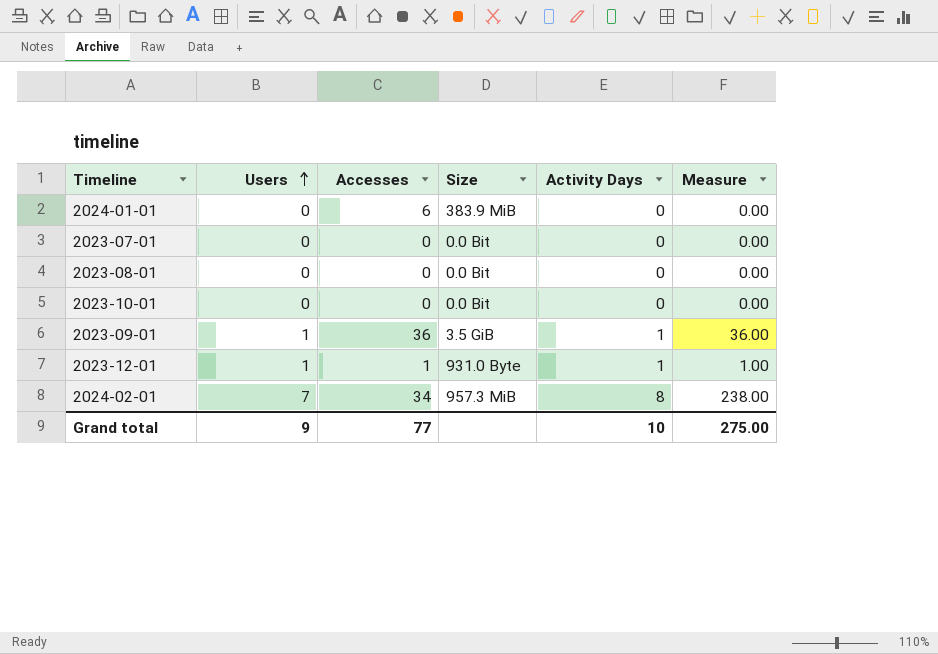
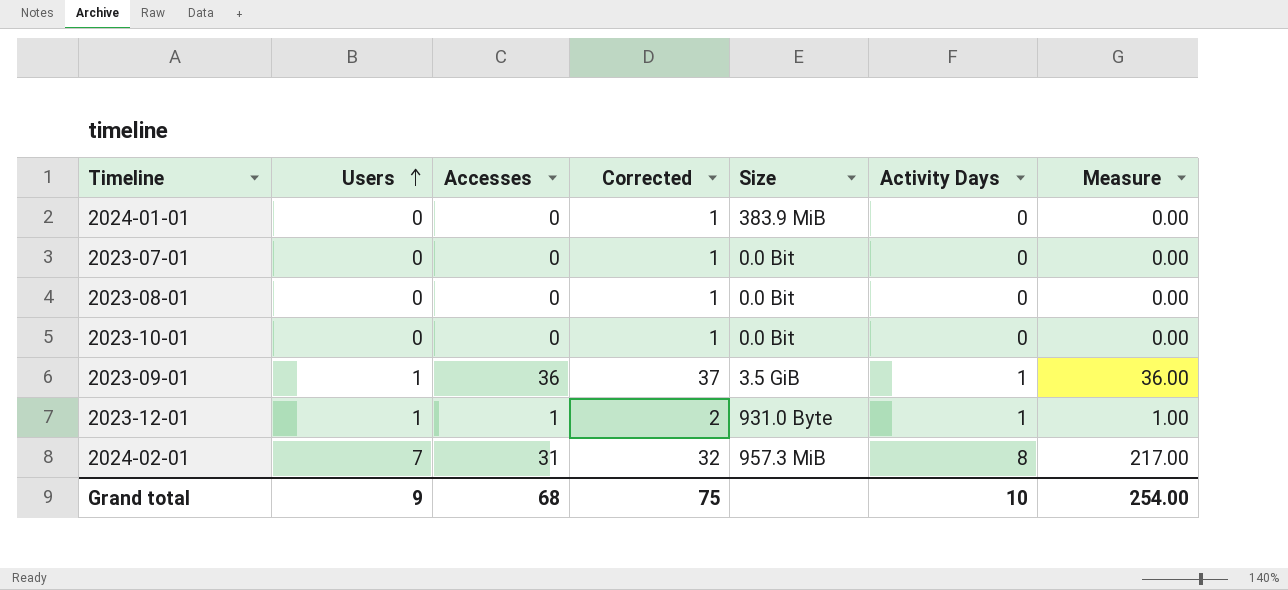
column Corrected | formula: none -> [Accesses] + 1
2024-01-01 | Accesses: 6 -> 0
2024-02-01 | Accesses: 34 -> 31
2024-02-01 | Measure: 238.00 -> 217.00
Grand total | Accesses: 77 -> 68
Grand total | Measure: 275.00 -> 254.00

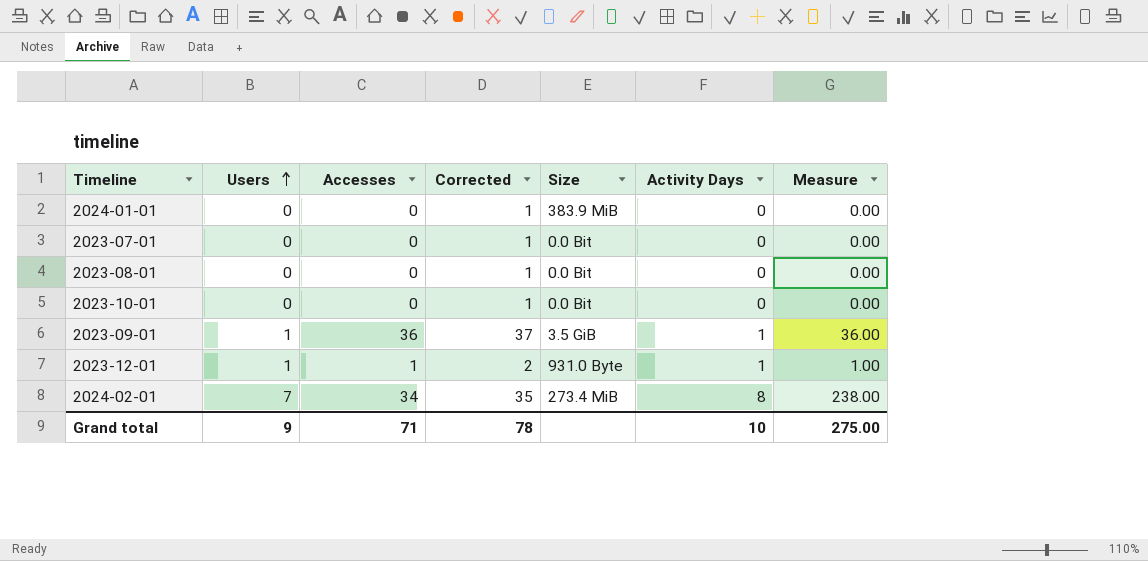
2024-02-01 | Accesses: 31 -> 34
2024-02-01 | Corrected: 32 -> 35
2024-02-01 | Size: 957.3 MiB -> 273.4 MiB
2024-02-01 | Measure: 217.00 -> 238.00
Grand total | Accesses: 68 -> 71
Grand total | Corrected: 75 -> 78
Grand total | Measure: 254.00 -> 275.00

